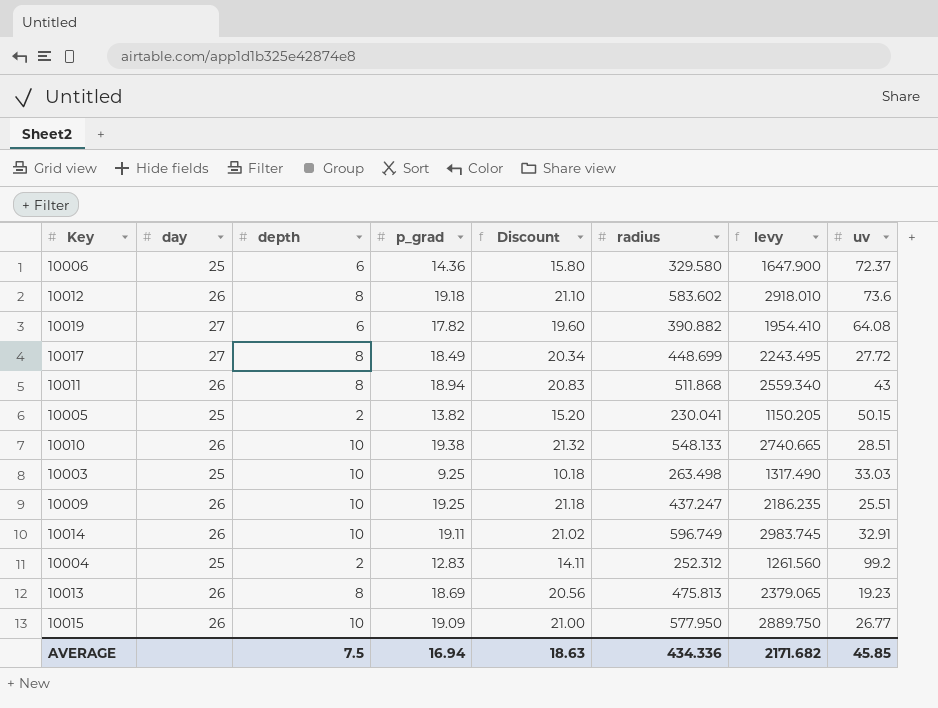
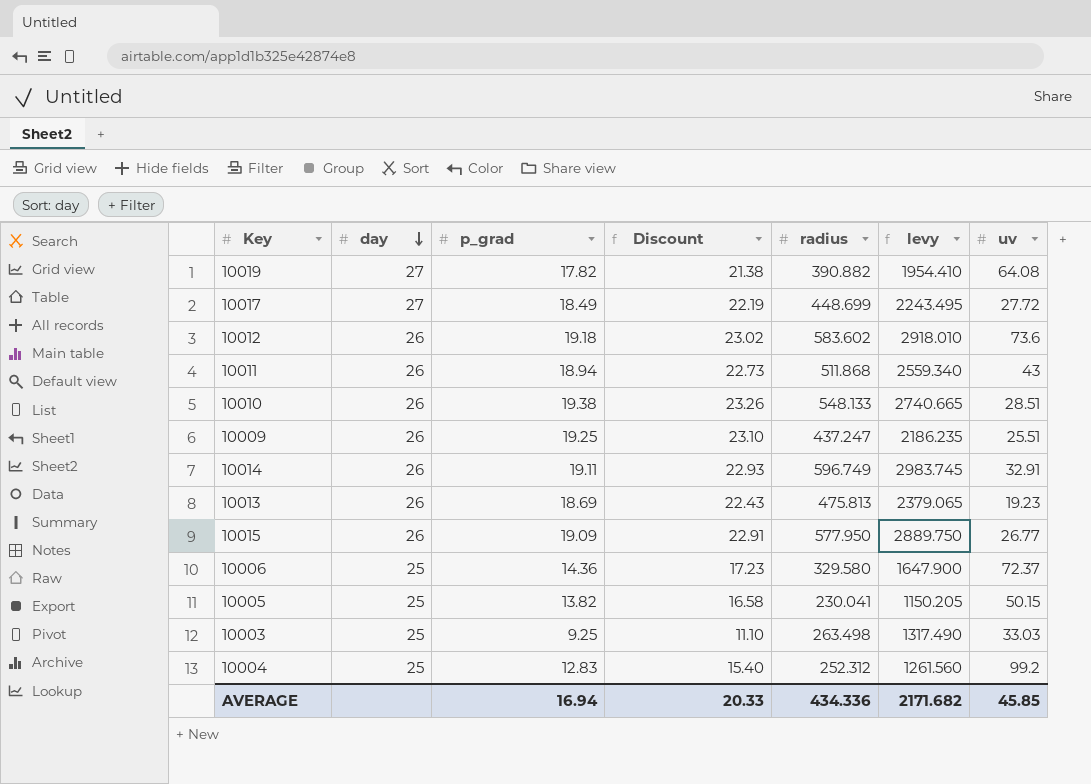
row order: none -> day descending
column depth | position: 3 -> none
column Discount | formula: [p_grad] * 1.1 -> [p_grad] * 1.2
AVERAGE | Discount: 18.63 -> 20.33

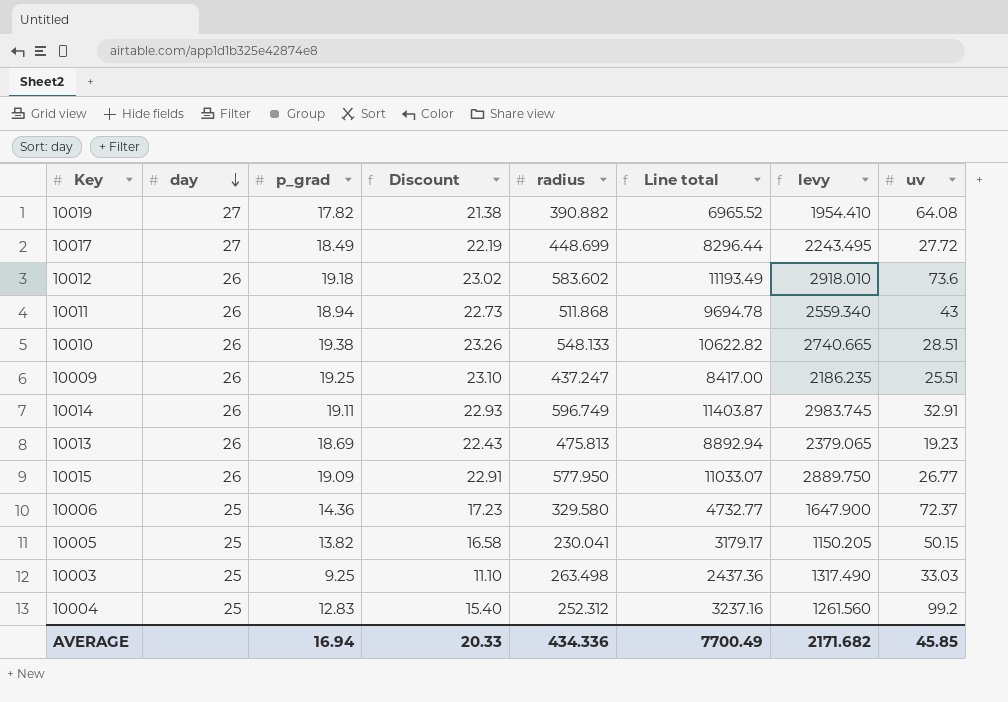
column Line total | formula: none -> [p_grad] * [radius]

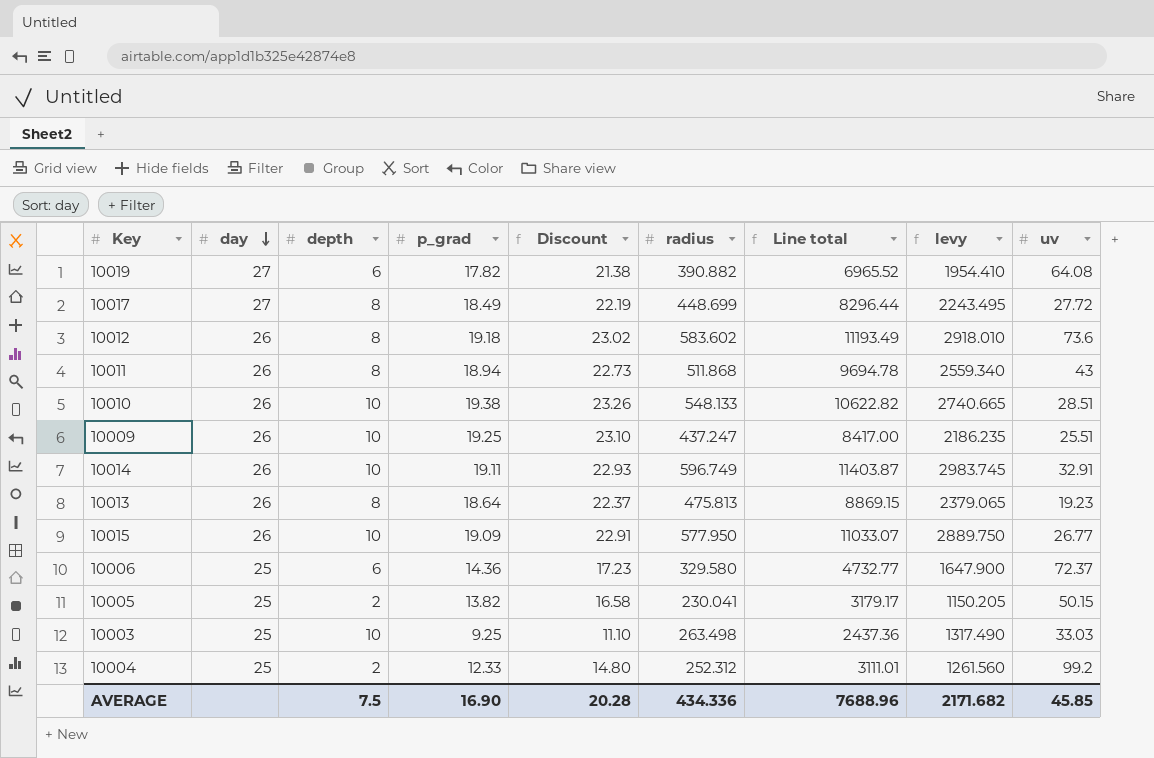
column depth | position: none -> 3
10013 | p_grad: 18.69 -> 18.64
10013 | Discount: 22.43 -> 22.37
10013 | Line total: 8892.94 -> 8869.15
10004 | p_grad: 12.83 -> 12.33
10004 | Discount: 15.40 -> 14.80
10004 | Line total: 3237.16 -> 3111.01
AVERAGE | p_grad: 16.94 -> 16.90
AVERAGE | Discount: 20.33 -> 20.28
AVERAGE | Line total: 7700.49 -> 7688.96

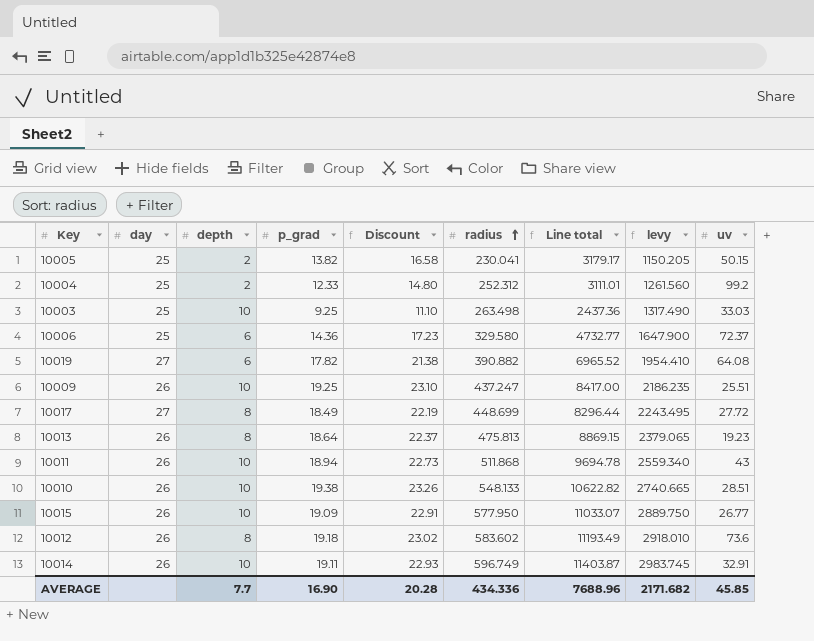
row order: day descending -> radius ascending
10011 | depth: 8 -> 10
AVERAGE | depth: 7.5 -> 7.7

